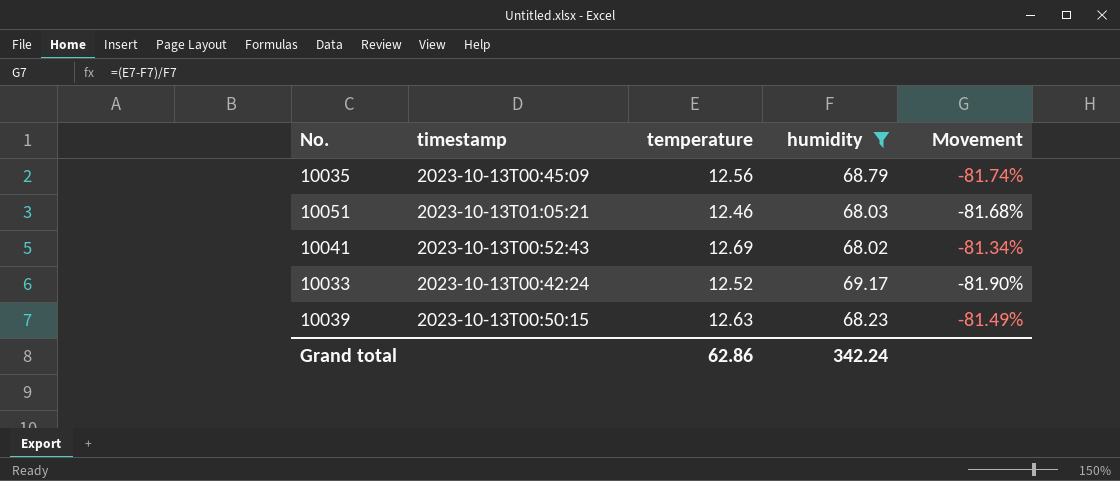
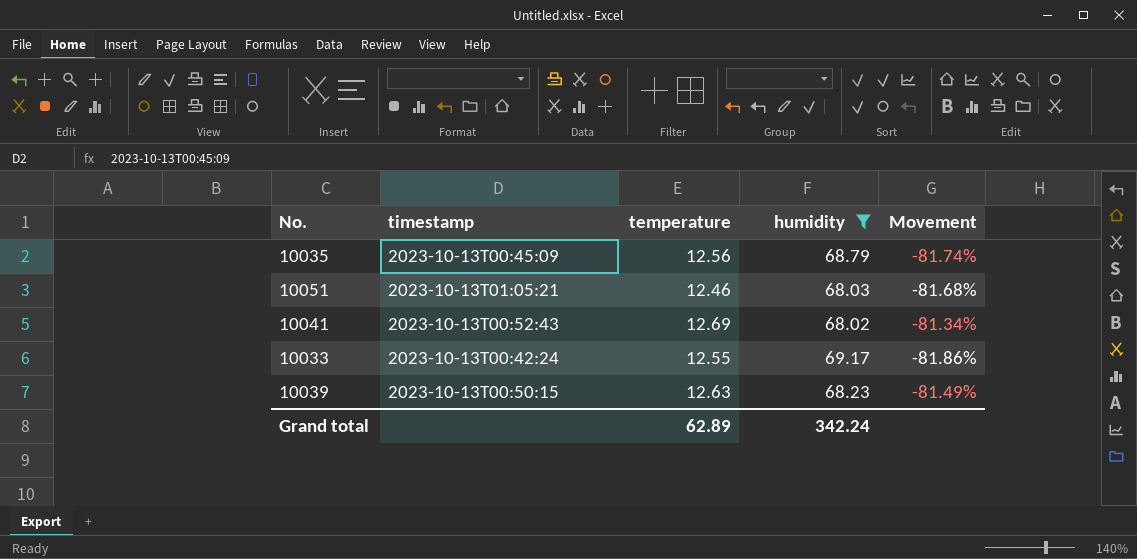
10033 | temperature: 12.52 -> 12.55
10033 | Movement: -81.90% -> -81.86%
Grand total | temperature: 62.86 -> 62.89

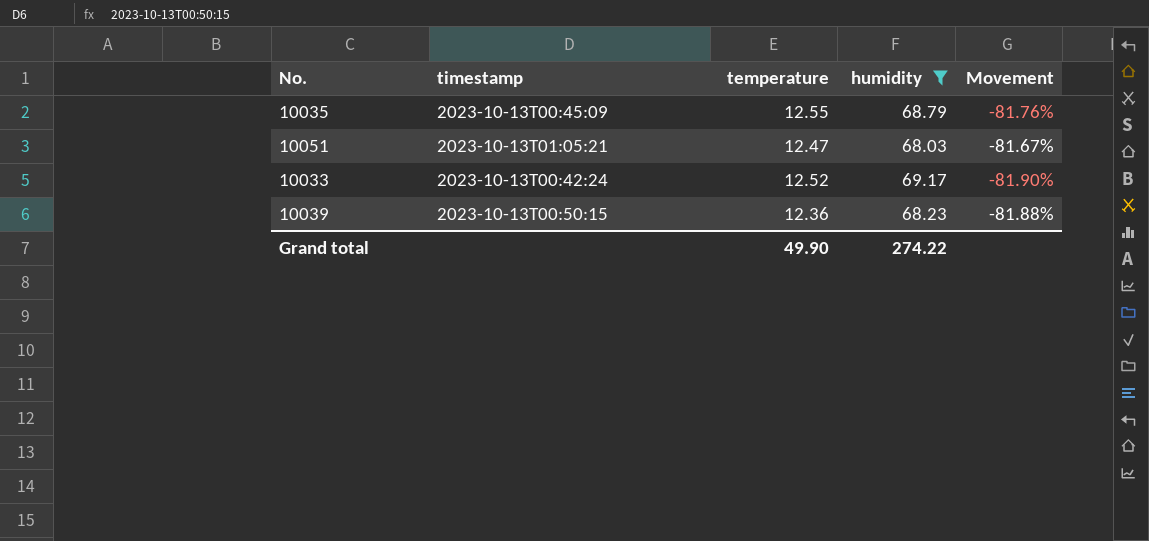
row 10041: 2023-10-13T00:52:43 | 12.69 | 68.02 | -81.34% -> none
10035 | temperature: 12.56 -> 12.55
10035 | Movement: -81.74% -> -81.76%
10051 | temperature: 12.46 -> 12.47
10051 | Movement: -81.68% -> -81.67%
10033 | temperature: 12.55 -> 12.52
10033 | Movement: -81.86% -> -81.90%
10039 | temperature: 12.63 -> 12.36
10039 | Movement: -81.49% -> -81.88%
Grand total | temperature: 62.89 -> 49.90
Grand total | humidity: 342.24 -> 274.22

